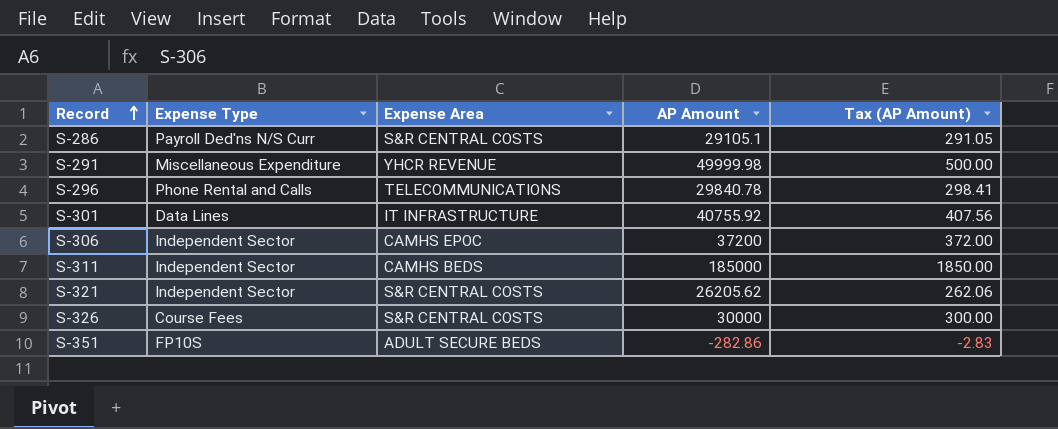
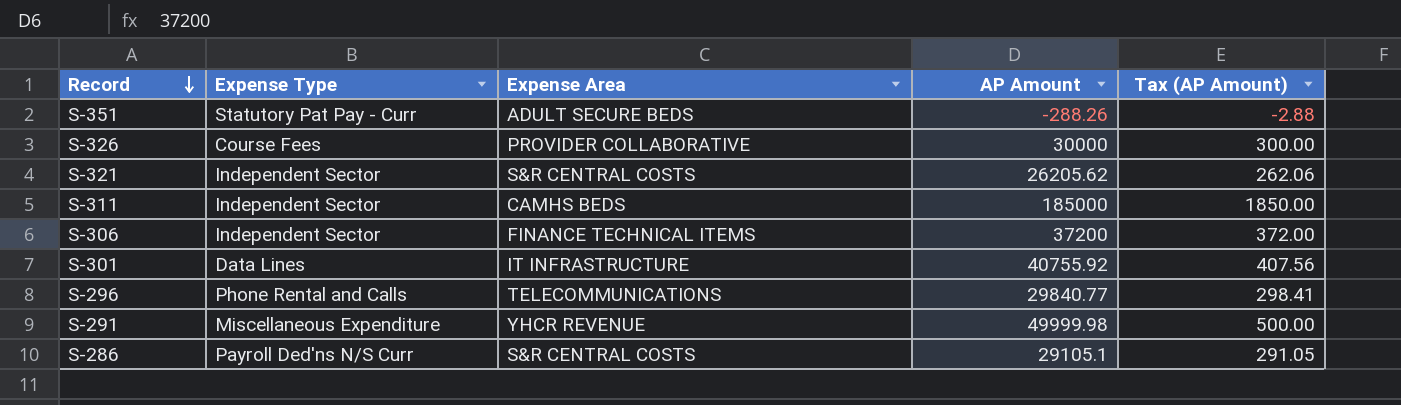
row order: Record ascending -> Record descending
S-351 | Expense Type: FP10S -> Statutory Pat Pay - Curr
S-351 | AP Amount: -282.86 -> -288.26
S-351 | Tax (AP Amount): -2.83 -> -2.88
S-326 | Expense Area: S&R CENTRAL COSTS -> PROVIDER COLLABORATIVE
S-306 | Expense Area: CAMHS EPOC -> FINANCE TECHNICAL ITEMS
S-296 | AP Amount: 29840.78 -> 29840.77

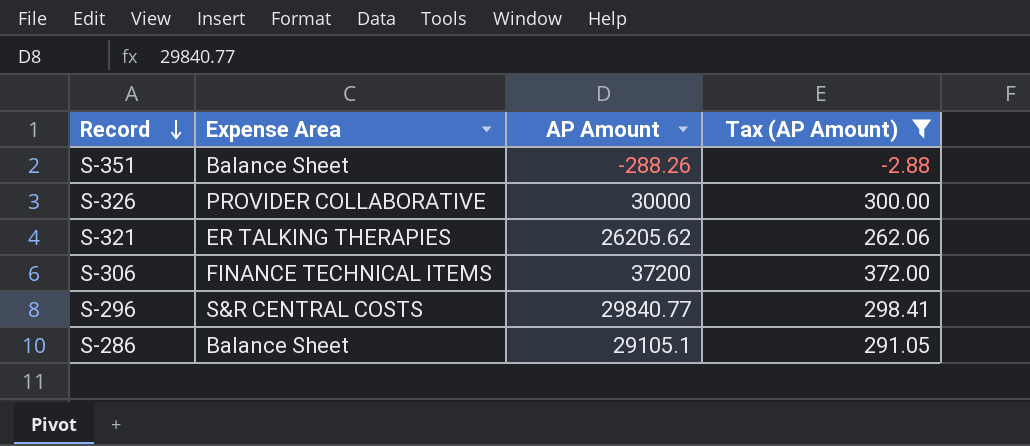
filter: none -> Tax (AP Amount) <= 372.00
column Expense Type | position: 2 -> none
S-351 | Expense Area: ADULT SECURE BEDS -> Balance Sheet
S-321 | Expense Area: S&R CENTRAL COSTS -> ER TALKING THERAPIES
S-296 | Expense Area: TELECOMMUNICATIONS -> S&R CENTRAL COSTS
S-286 | Expense Area: S&R CENTRAL COSTS -> Balance Sheet

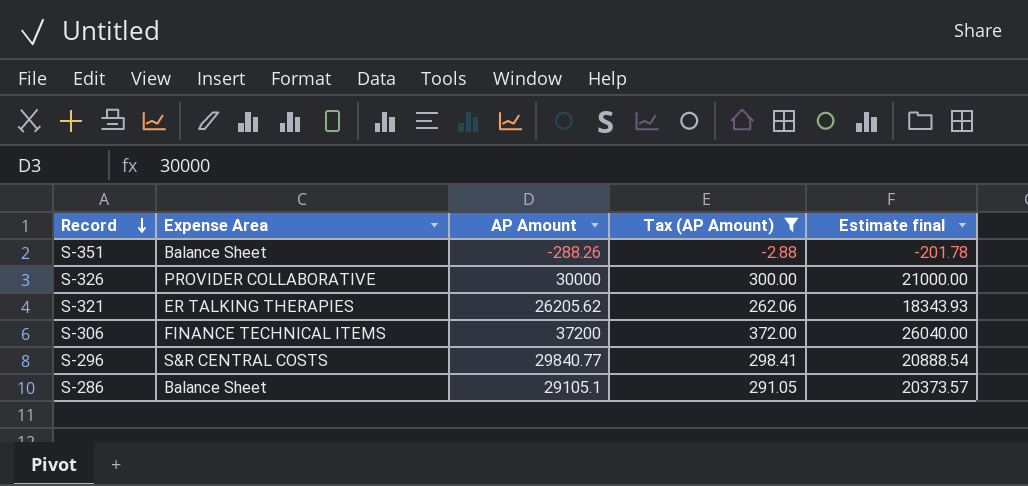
column Estimate final | formula: none -> [AP Amount] * 0.7

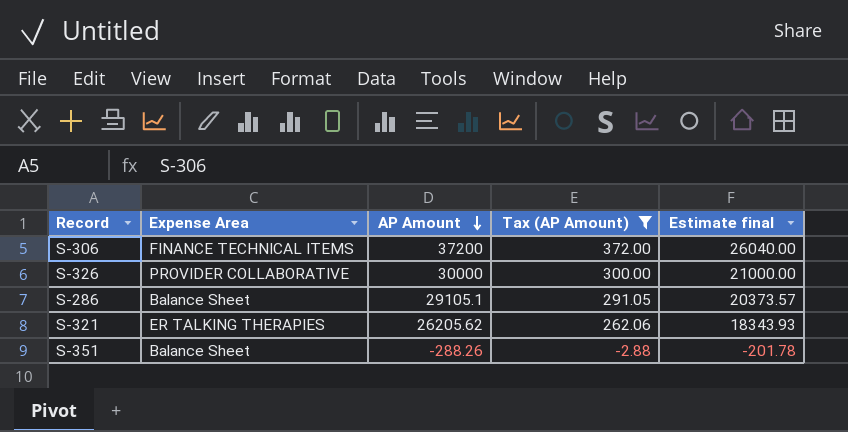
row order: Record descending -> AP Amount descending
row S-296: S&R CENTRAL COSTS | 29840.77 | 298.41 | 20888.54 -> none

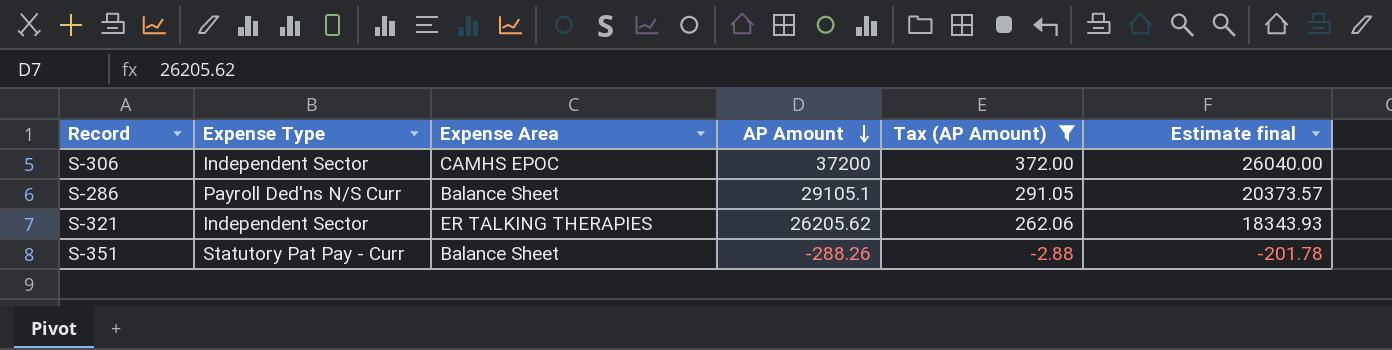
column Expense Type | position: none -> 2
row S-326: PROVIDER COLLABORATIVE | 30000 | 300.00 | 21000.00 -> none
S-306 | Expense Area: FINANCE TECHNICAL ITEMS -> CAMHS EPOC

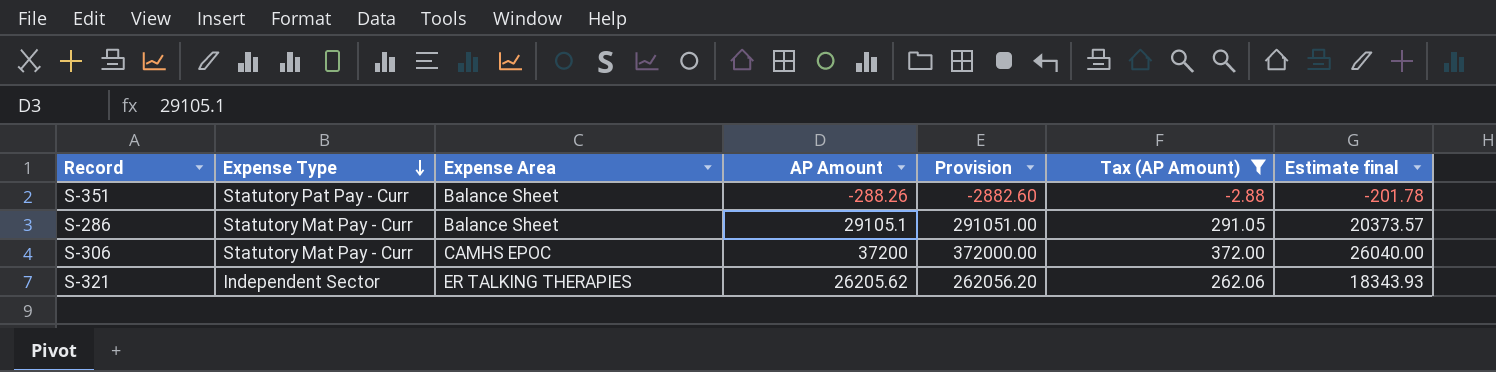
row order: AP Amount descending -> Expense Type descending
column Provision | formula: none -> [AP Amount] * 10
S-286 | Expense Type: Payroll Ded'ns N/S Curr -> Statutory Mat Pay - Curr
S-306 | Expense Type: Independent Sector -> Statutory Mat Pay - Curr

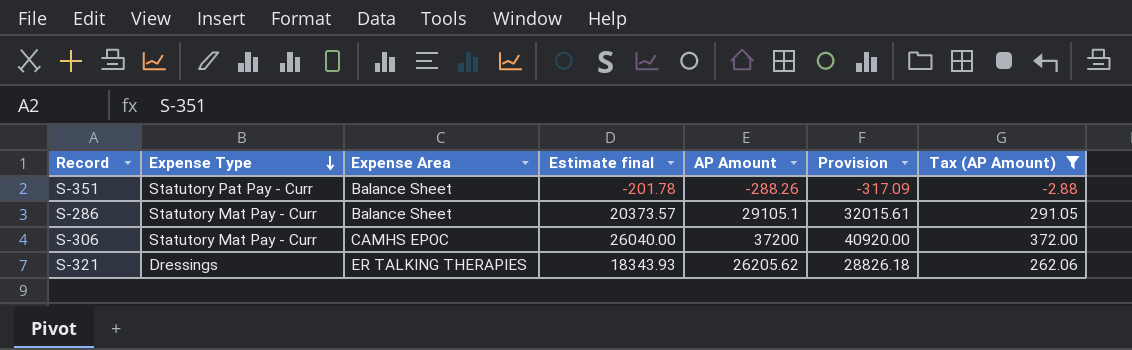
column Estimate final | position: 7 -> 4
column Provision | formula: [AP Amount] * 10 -> [AP Amount] * 1.1
S-321 | Expense Type: Independent Sector -> Dressings

